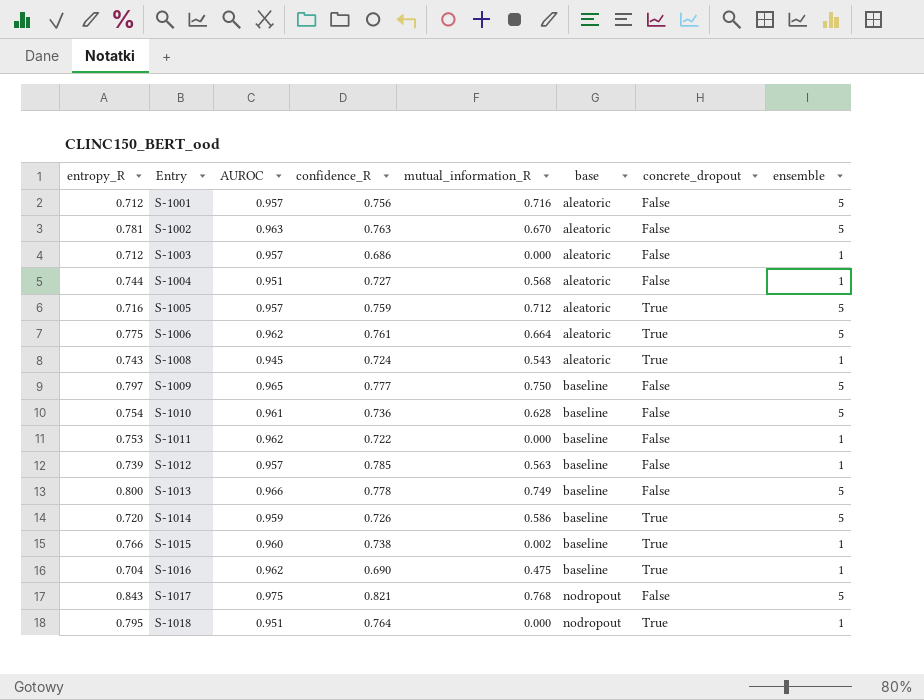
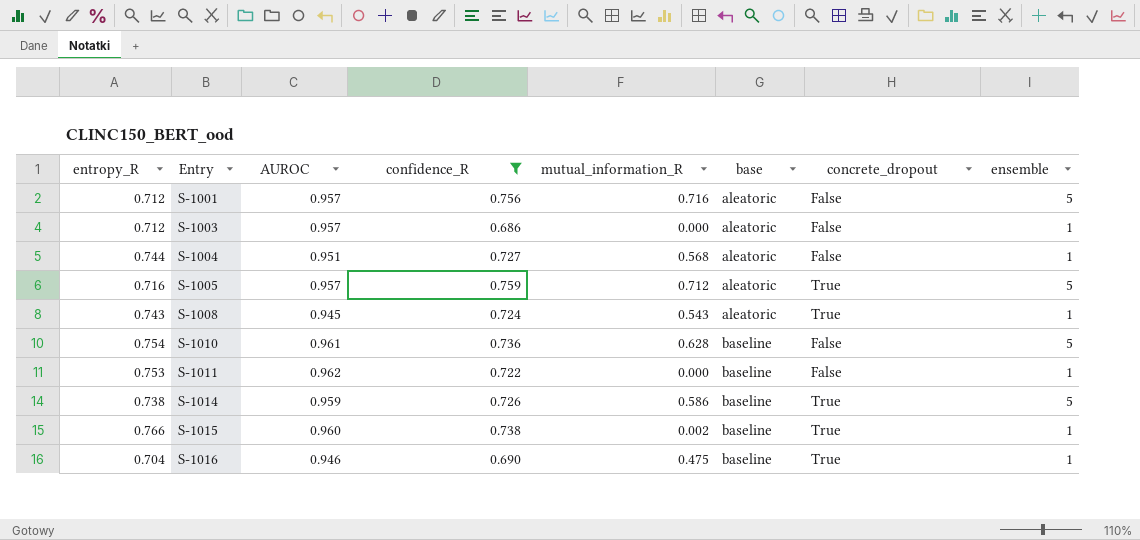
filter: none -> confidence_R <= 0.759
S-1014 | entropy_R: 0.720 -> 0.738
S-1016 | AUROC: 0.962 -> 0.946

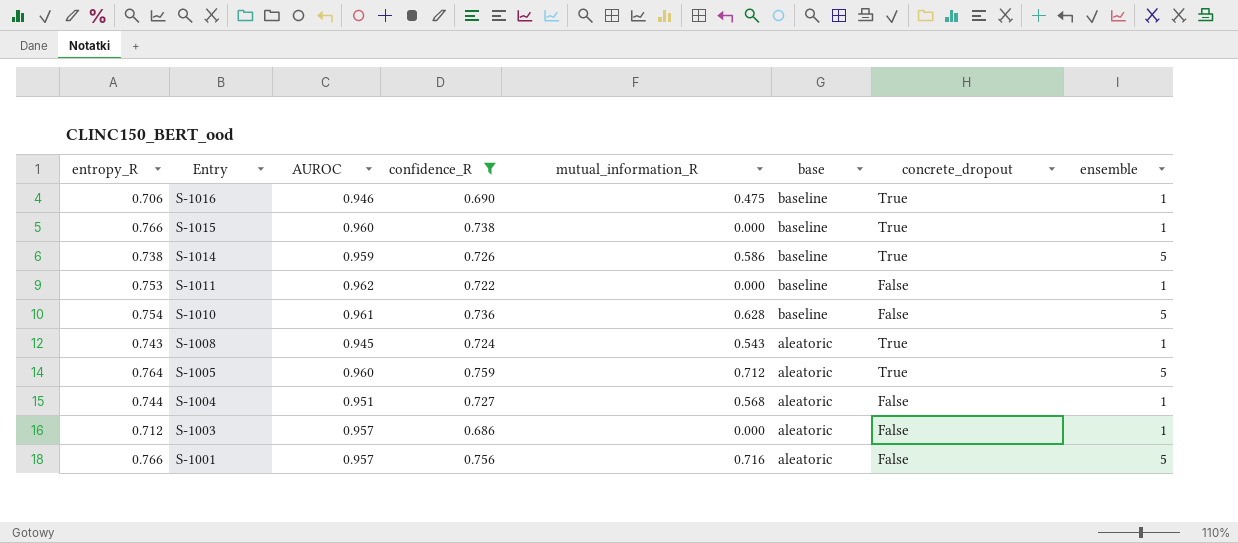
row order: Entry ascending -> Entry descending
S-1016 | entropy_R: 0.704 -> 0.706
S-1015 | mutual_information_R: 0.002 -> 0.000
S-1005 | entropy_R: 0.716 -> 0.764
S-1005 | AUROC: 0.957 -> 0.960
S-1001 | entropy_R: 0.712 -> 0.766

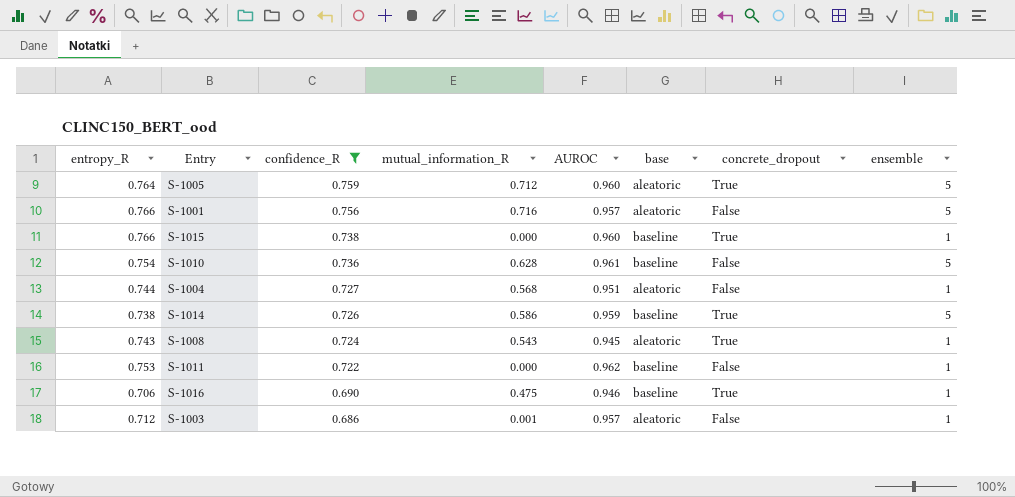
row order: Entry descending -> confidence_R descending
column AUROC | position: 3 -> 5
S-1003 | mutual_information_R: 0.000 -> 0.001

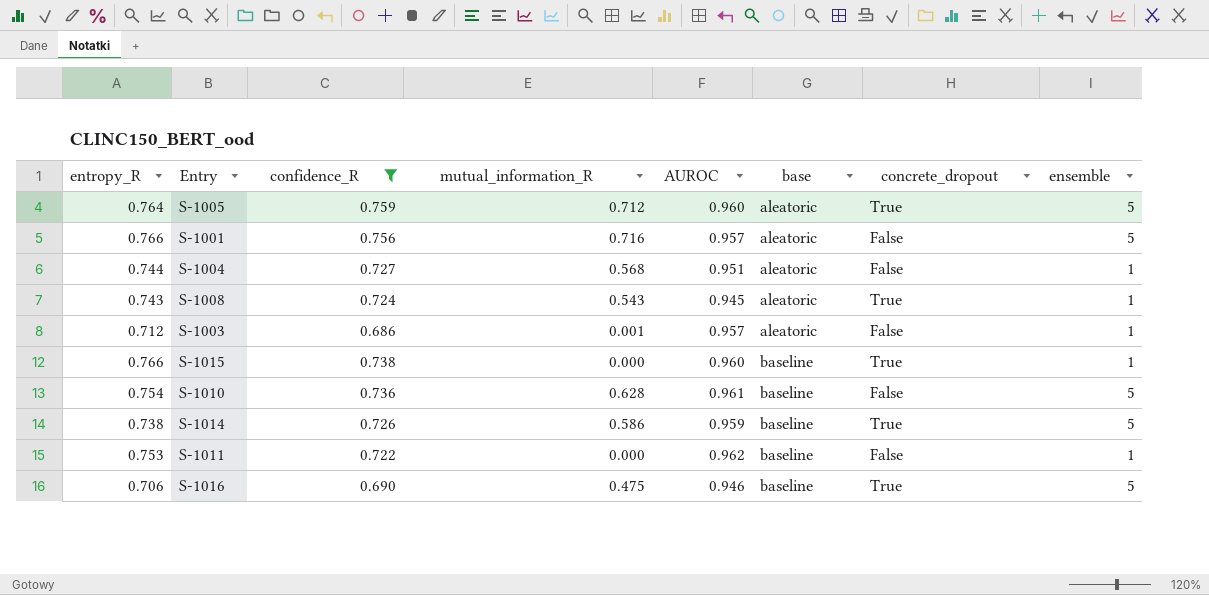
row order: confidence_R descending -> base ascending
S-1016 | ensemble: 1 -> 5

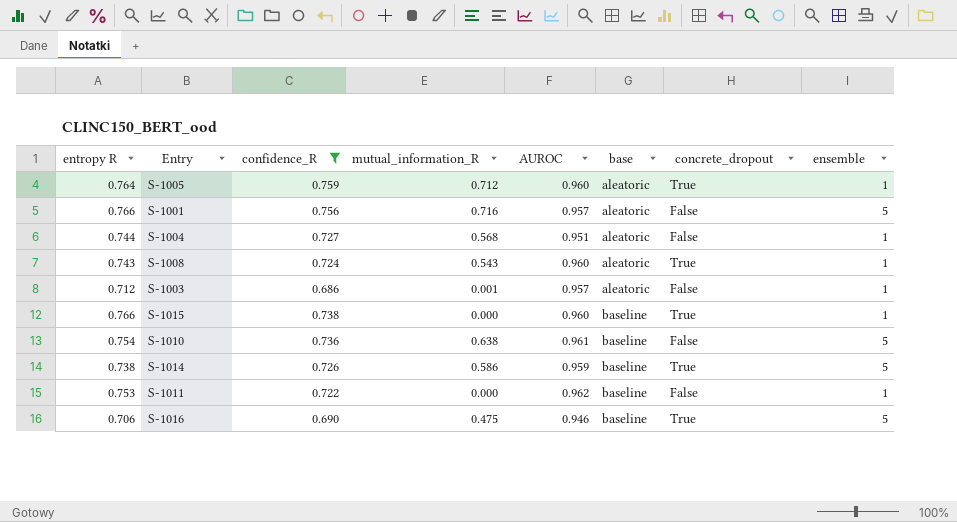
column name: entropy_R -> entropy R
S-1005 | ensemble: 5 -> 1
S-1008 | AUROC: 0.945 -> 0.960
S-1010 | mutual_information_R: 0.628 -> 0.638

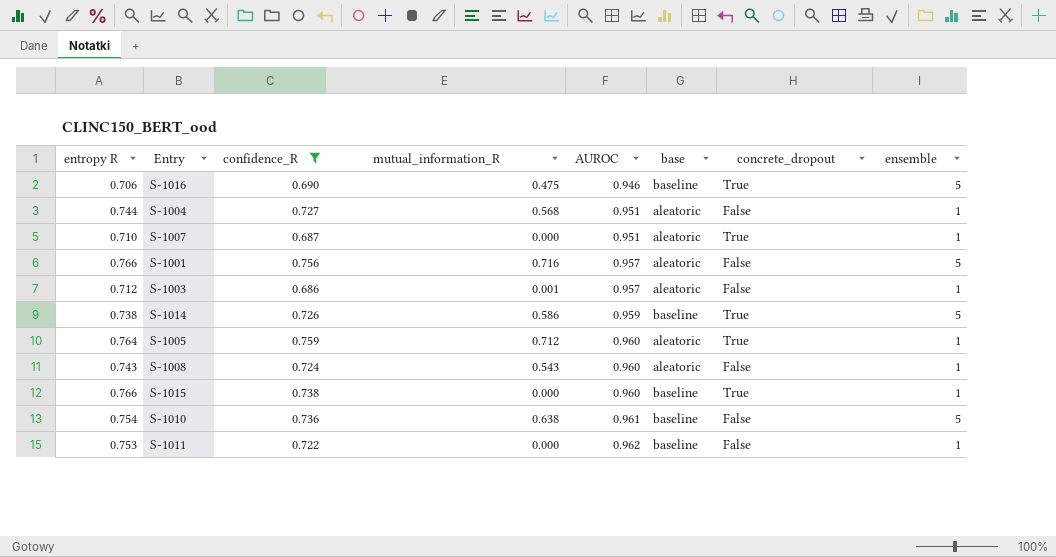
row order: base ascending -> AUROC ascending
row S-1007: none -> 0.710 | 0.687 | 0.000 | 0.951 | aleatoric | True | 1
S-1008 | concrete_dropout: True -> False

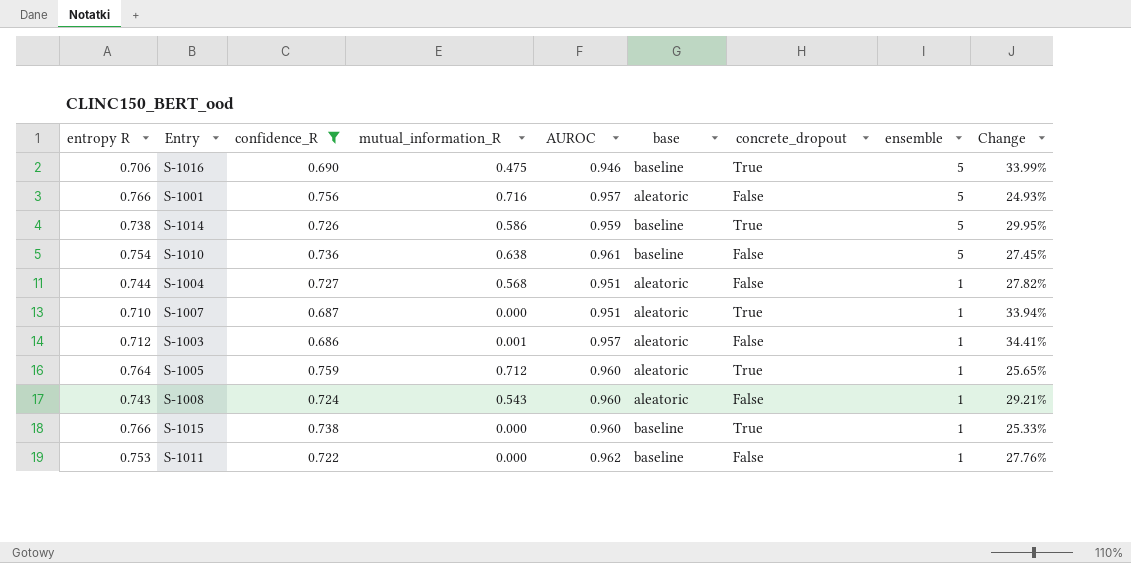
row order: AUROC ascending -> ensemble descending
column Change | formula: none -> ([AUROC] - [entropy R]) / [entropy R]

